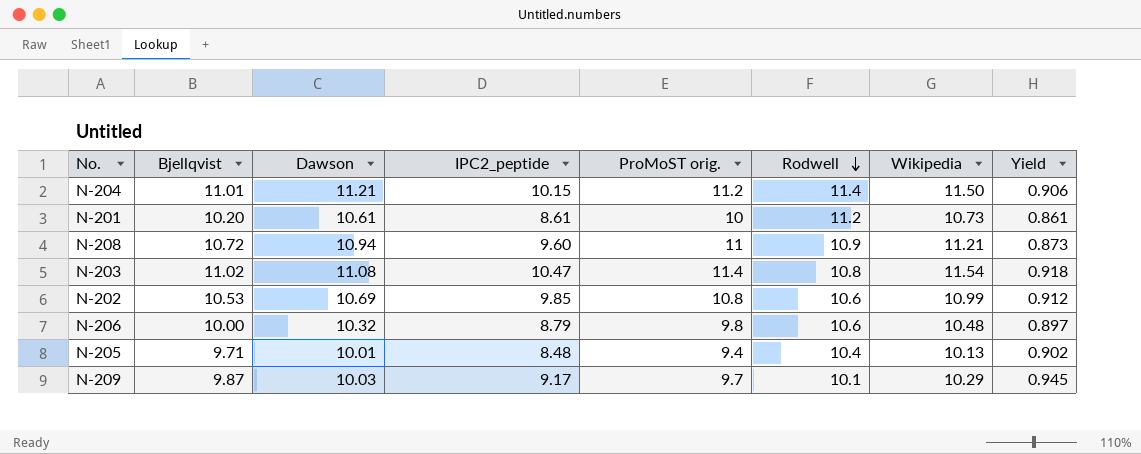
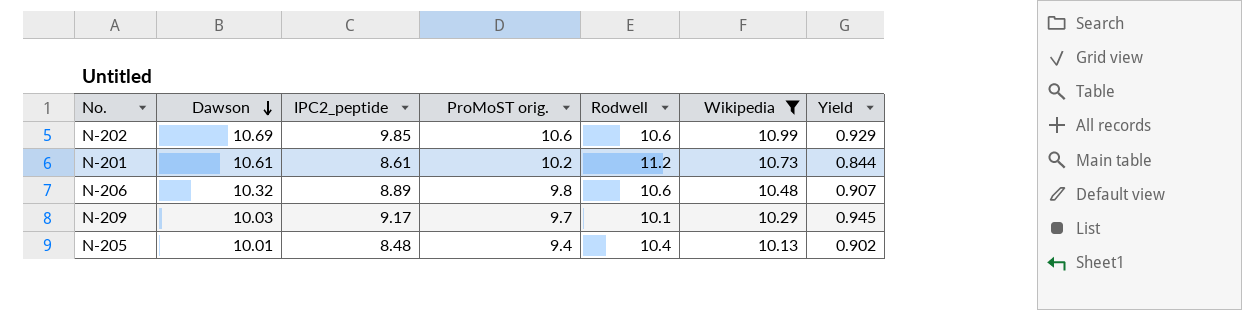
filter: none -> Wikipedia <= 10.99
row order: Rodwell descending -> Dawson descending
column Bjellqvist | position: 2 -> none
N-202 | ProMoST orig.: 10.8 -> 10.6
N-202 | Yield: 0.912 -> 0.929
N-201 | ProMoST orig.: 10 -> 10.2
N-201 | Yield: 0.861 -> 0.844
N-206 | IPC2_peptide: 8.79 -> 8.89
N-206 | Yield: 0.897 -> 0.907

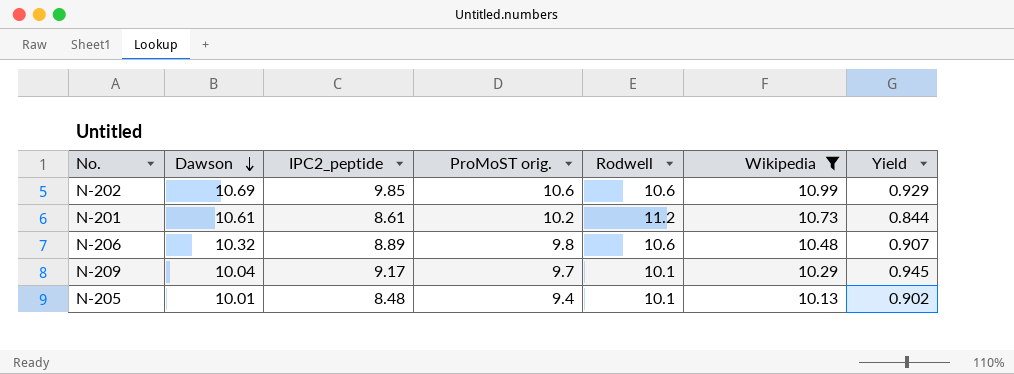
N-209 | Dawson: 10.03 -> 10.04
N-205 | Rodwell: 10.4 -> 10.1

